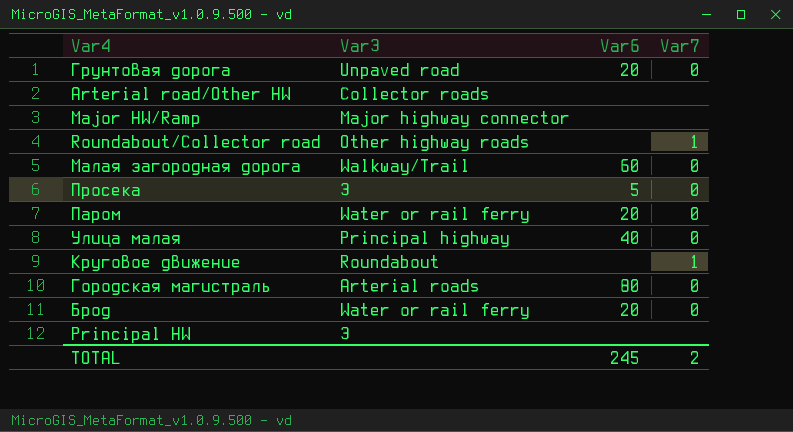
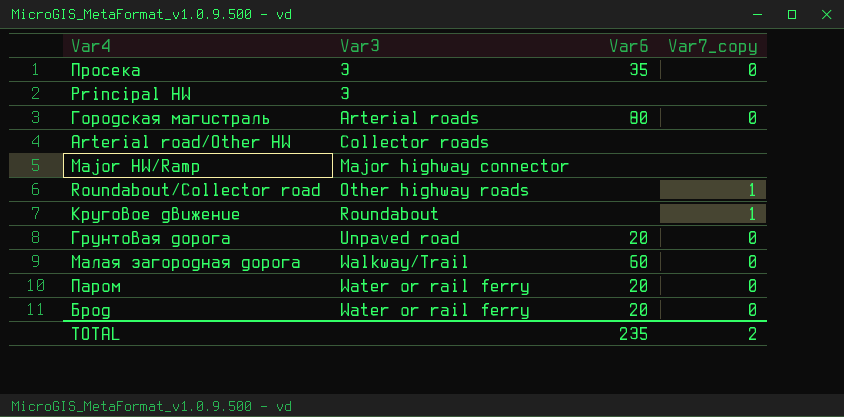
row order: none -> Var3 ascending
column name: Var7 -> Var7_copy
row Улица малая: Principal highway | 40 | 0 -> none
Просека | Var6: 5 -> 35
TOTAL | Var6: 245 -> 235

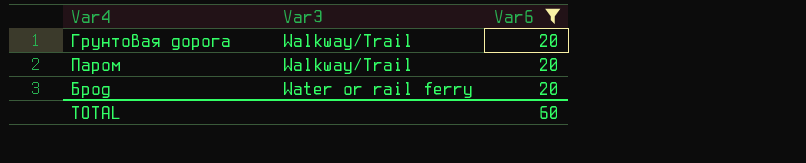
filter: none -> Var6 = 20
column Var7_copy | position: 4 -> none
Грунтовая дорога | Var3: Unpaved road -> Walkway/Trail
Паром | Var3: Water or rail ferry -> Walkway/Trail
TOTAL | Var6: 235 -> 60

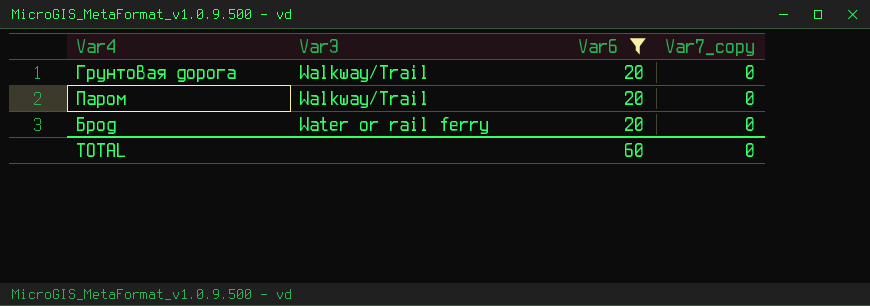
column Var7_copy | position: none -> 4

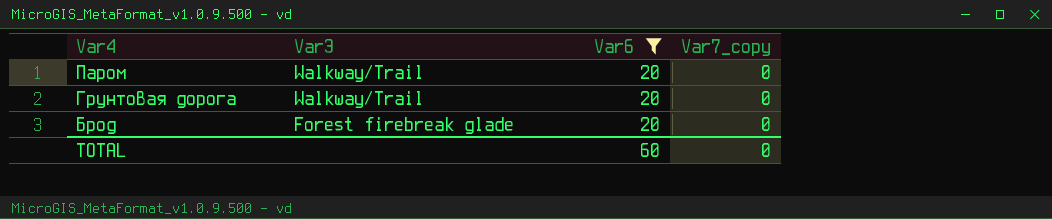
row order: Var3 ascending -> Var4 descending
Брод | Var3: Water or rail ferry -> Forest firebreak glade

